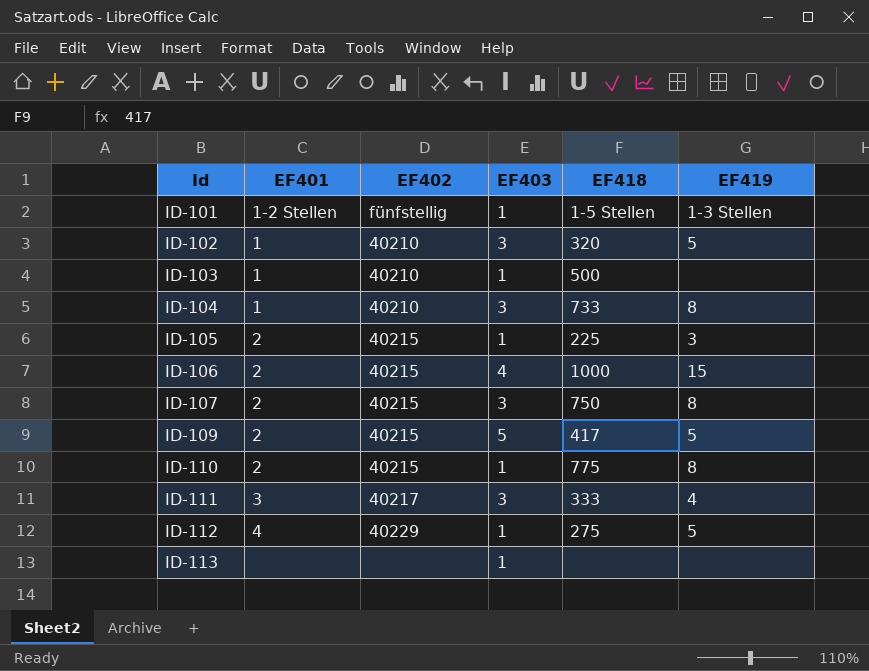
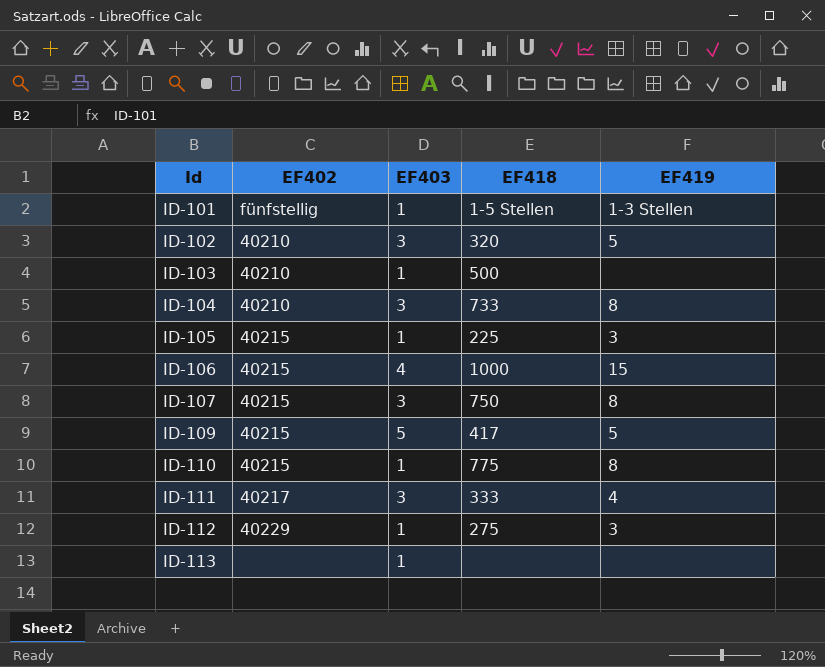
column EF401 | position: 2 -> none
ID-112 | EF419: 5 -> 3

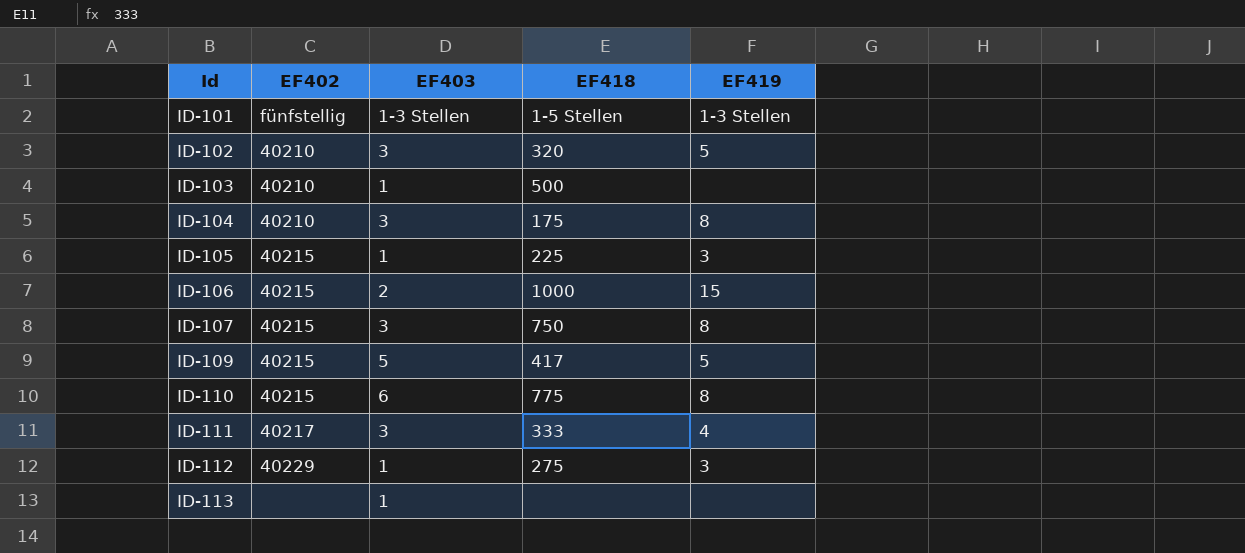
ID-101 | EF403: 1 -> 1-3 Stellen
ID-104 | EF418: 733 -> 175
ID-106 | EF403: 4 -> 2
ID-110 | EF403: 1 -> 6

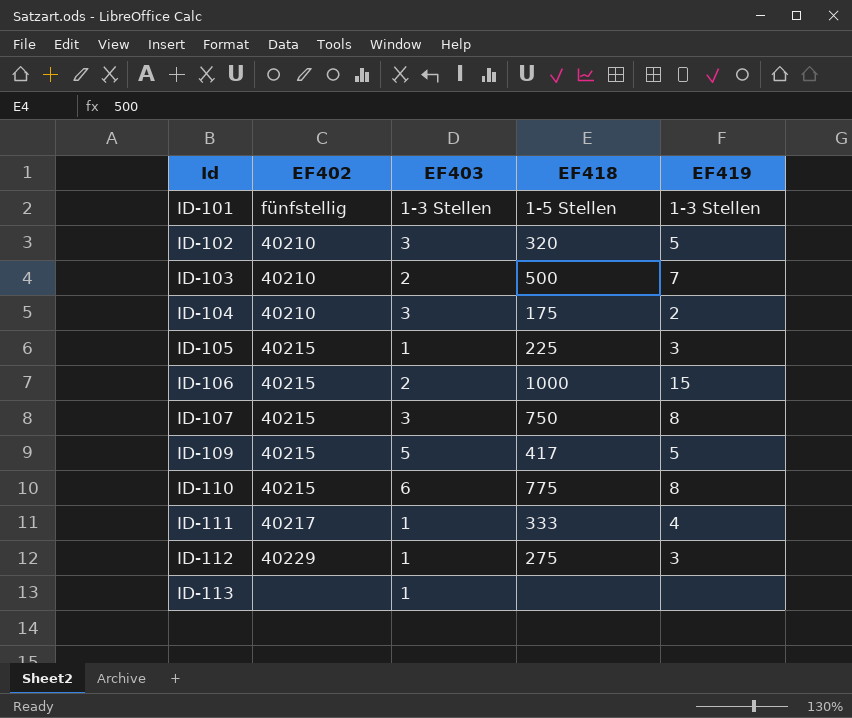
ID-103 | EF403: 1 -> 2
ID-103 | EF419: none -> 7
ID-104 | EF419: 8 -> 2
ID-111 | EF403: 3 -> 1

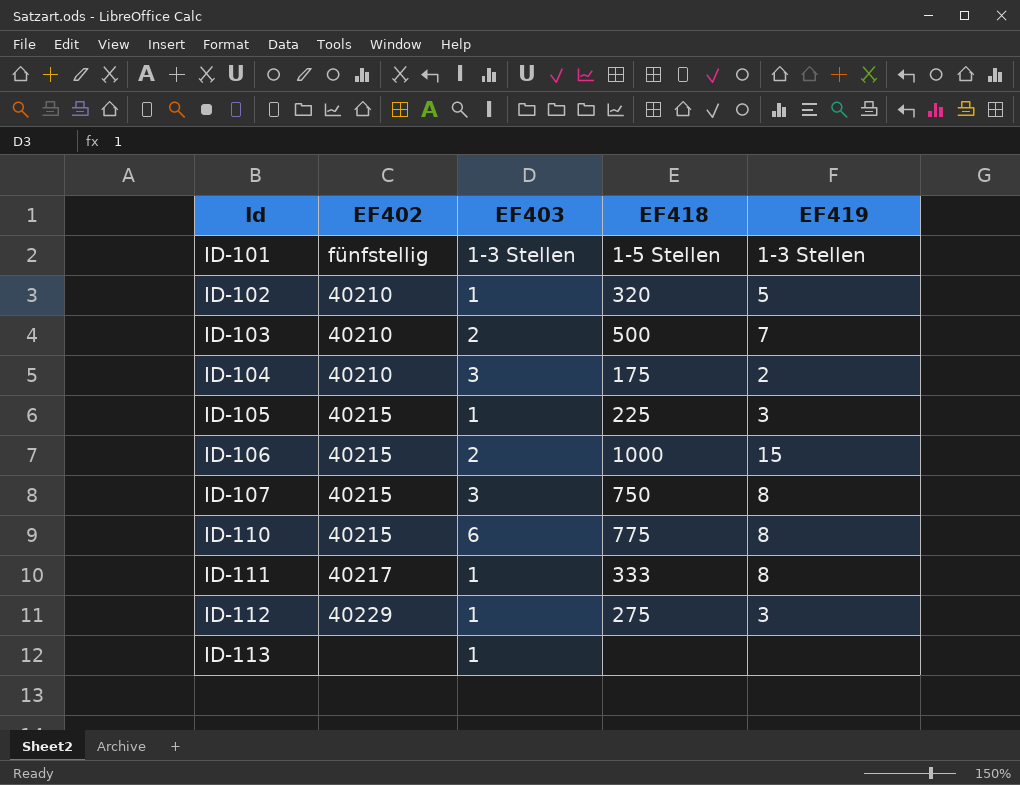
row ID-109: 40215 | 5 | 417 | 5 -> none
ID-102 | EF403: 3 -> 1
ID-111 | EF419: 4 -> 8

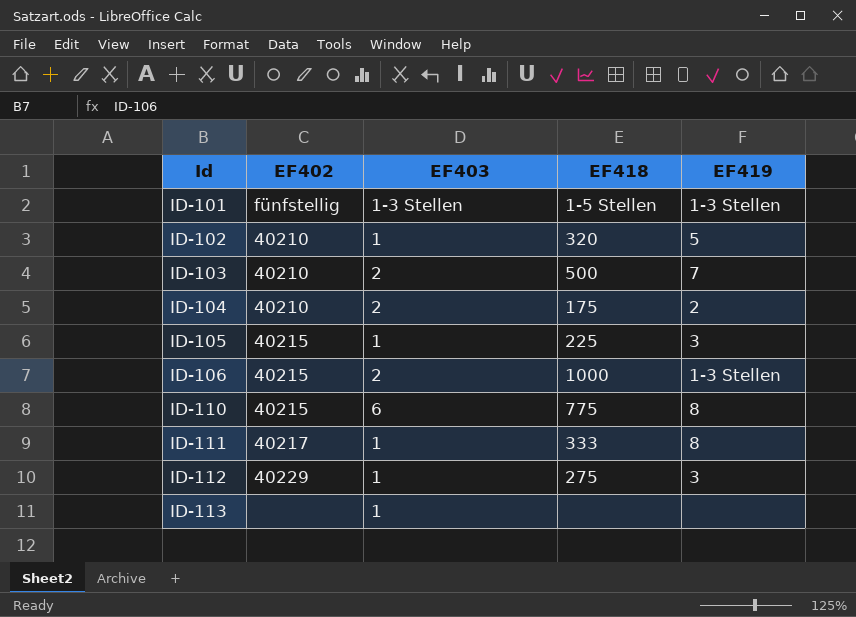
row ID-107: 40215 | 3 | 750 | 8 -> none
ID-104 | EF403: 3 -> 2
ID-106 | EF419: 15 -> 1-3 Stellen

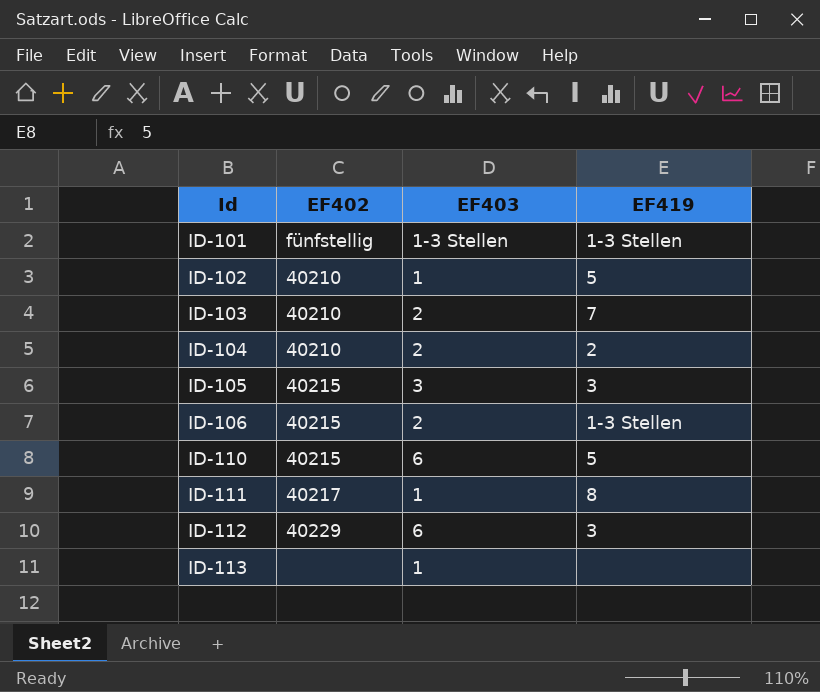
column EF418 | position: 4 -> none
ID-105 | EF403: 1 -> 3
ID-110 | EF419: 8 -> 5
ID-112 | EF403: 1 -> 6

